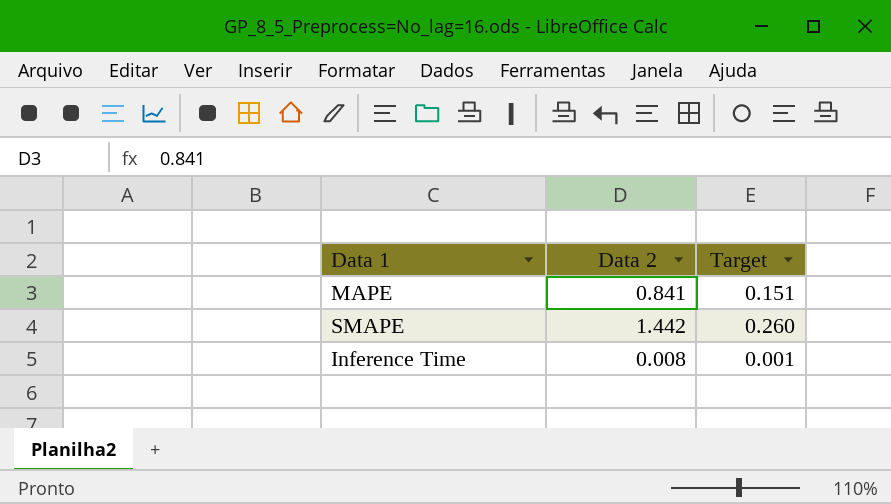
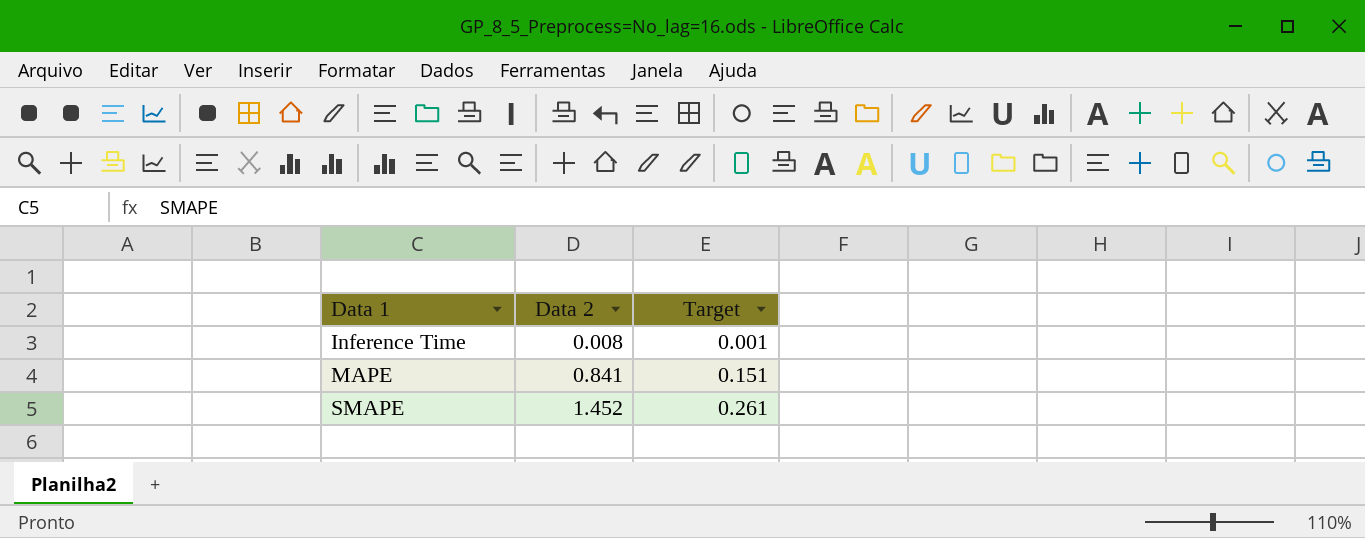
row order: none -> Data 1 ascending
SMAPE | Data 2: 1.442 -> 1.452
SMAPE | Target: 0.260 -> 0.261

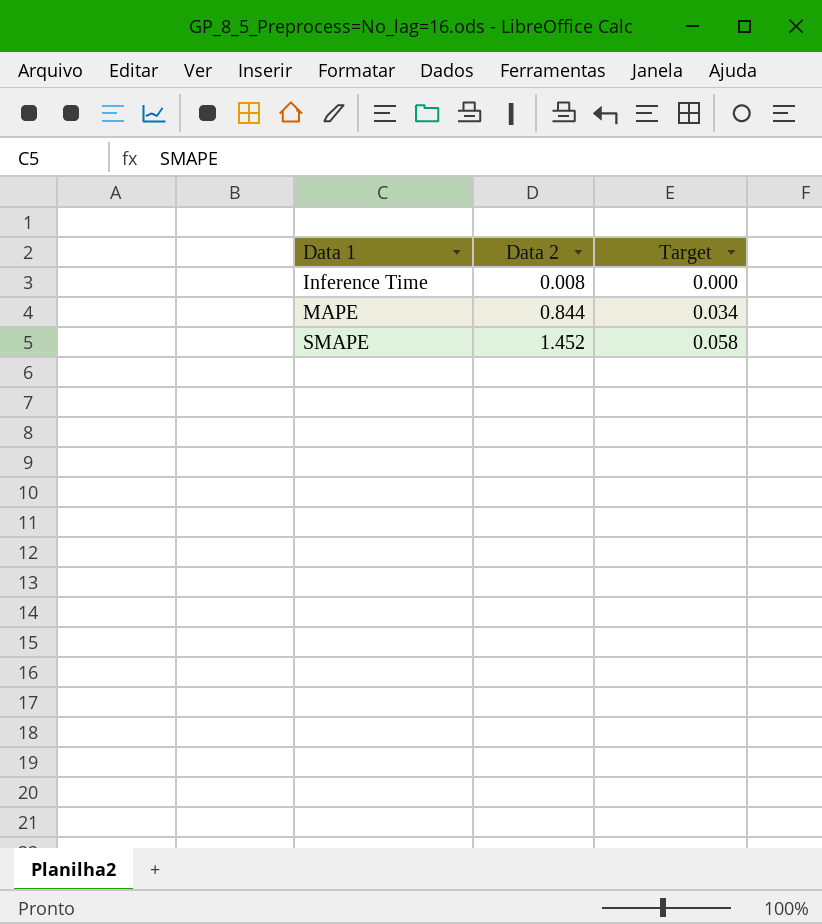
column Target | formula: [Data 2] * 0.18 -> [Data 2] * 0.04
MAPE | Data 2: 0.841 -> 0.844

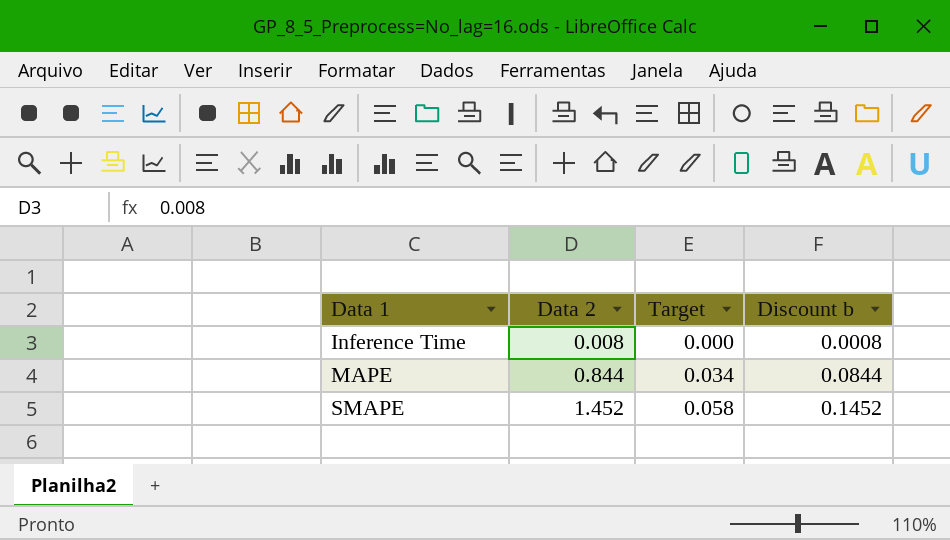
column Discount b | formula: none -> [Data 2] * 0.1

